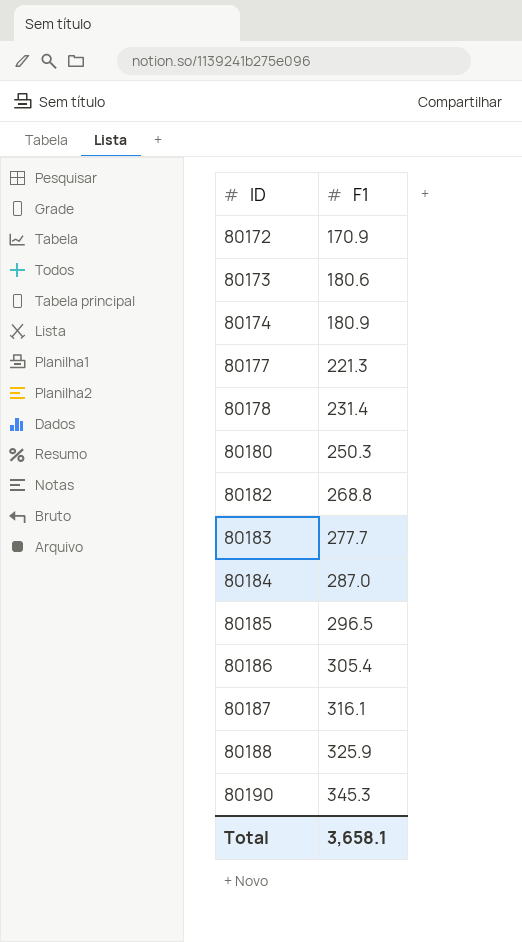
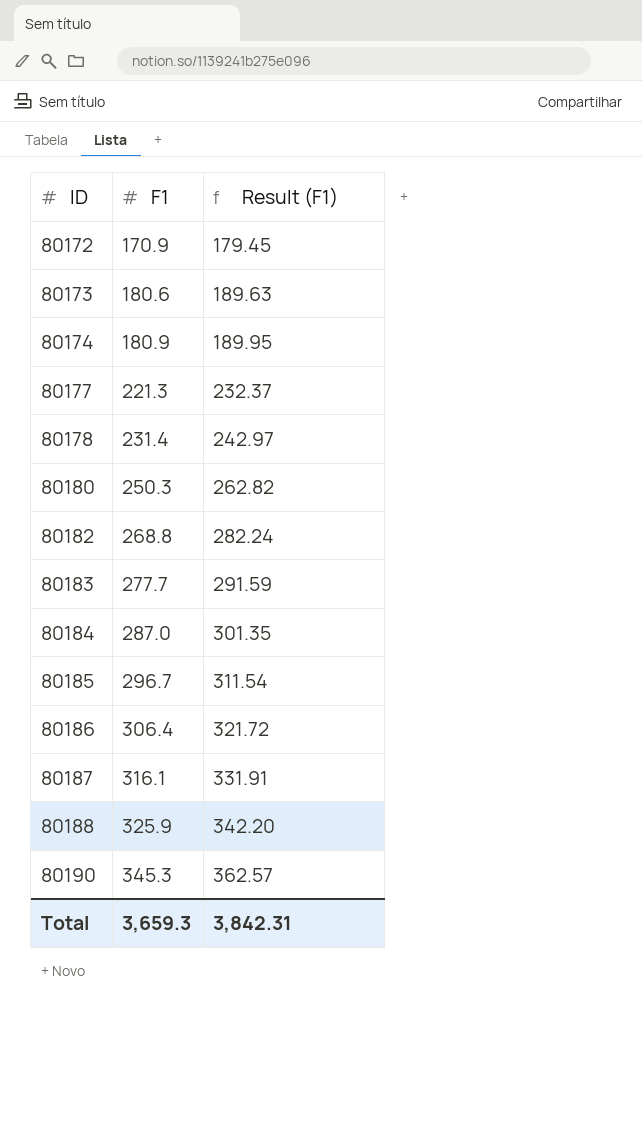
column Result (F1) | formula: none -> [F1] * 1.05
80185 | F1: 296.5 -> 296.7
80186 | F1: 305.4 -> 306.4
Total | F1: 3,658.1 -> 3,659.3

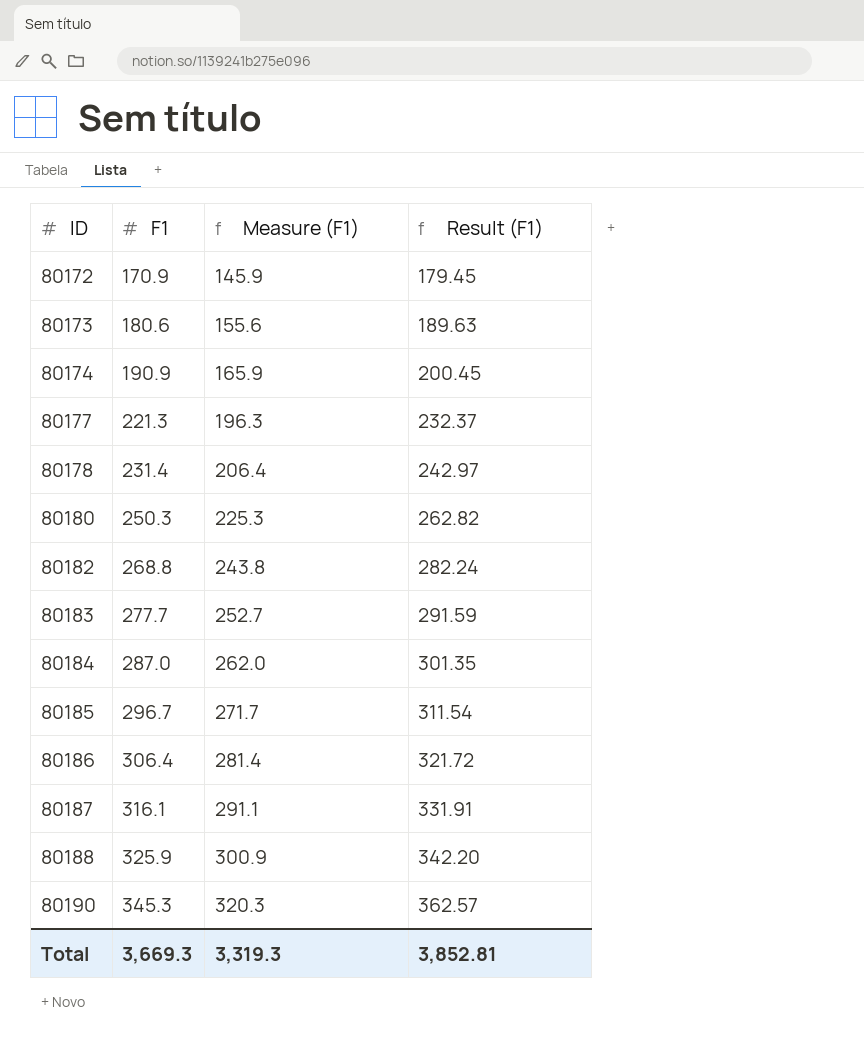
column Measure (F1) | formula: none -> [F1] - 25
80174 | F1: 180.9 -> 190.9
80174 | Result (F1): 189.95 -> 200.45
Total | F1: 3,659.3 -> 3,669.3
Total | Result (F1): 3,842.31 -> 3,852.81

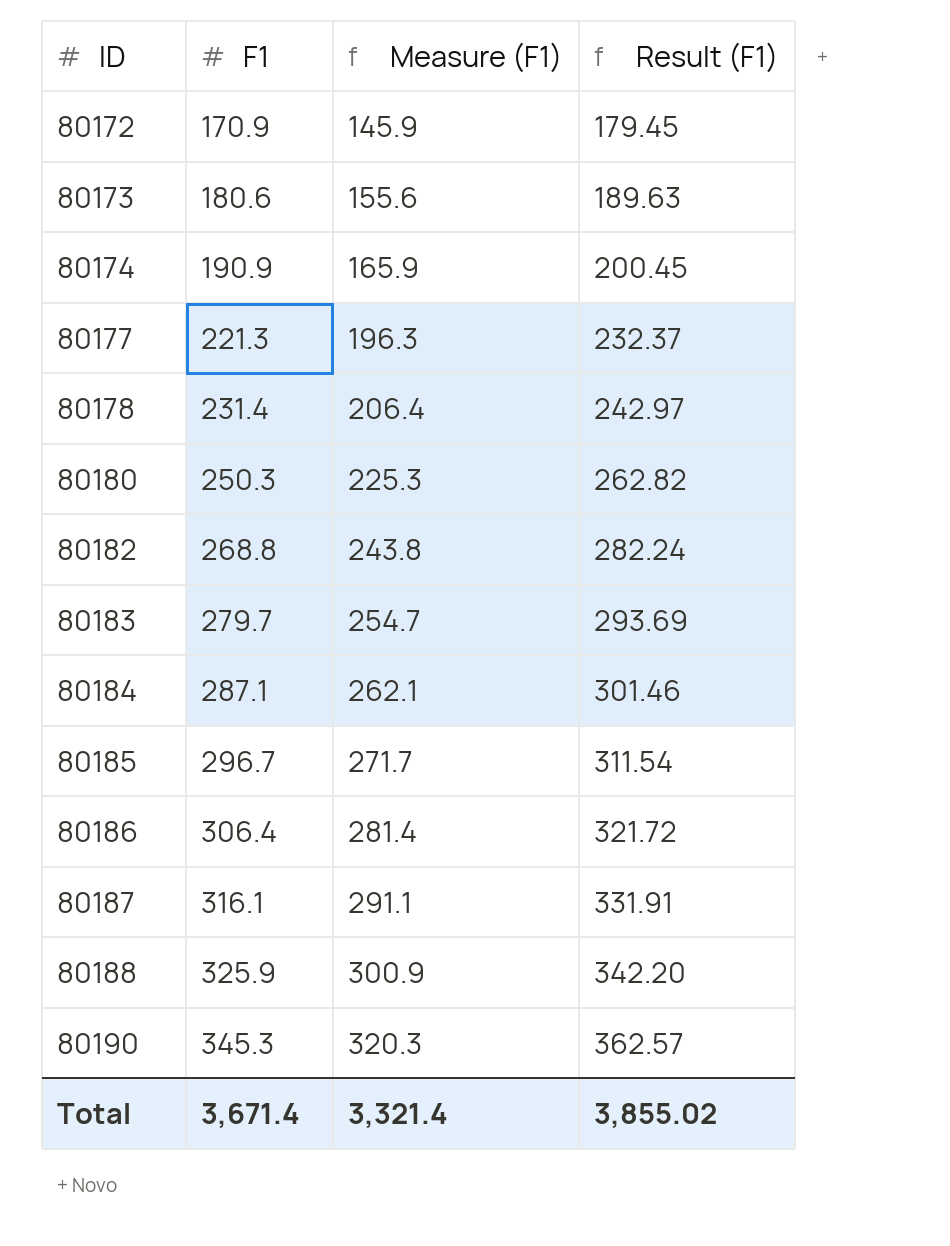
80183 | F1: 277.7 -> 279.7
80183 | Measure (F1): 252.7 -> 254.7
80183 | Result (F1): 291.59 -> 293.69
80184 | F1: 287.0 -> 287.1
80184 | Measure (F1): 262.0 -> 262.1
80184 | Result (F1): 301.35 -> 301.46
Total | F1: 3,669.3 -> 3,671.4
Total | Measure (F1): 3,319.3 -> 3,321.4
Total | Result (F1): 3,852.81 -> 3,855.02

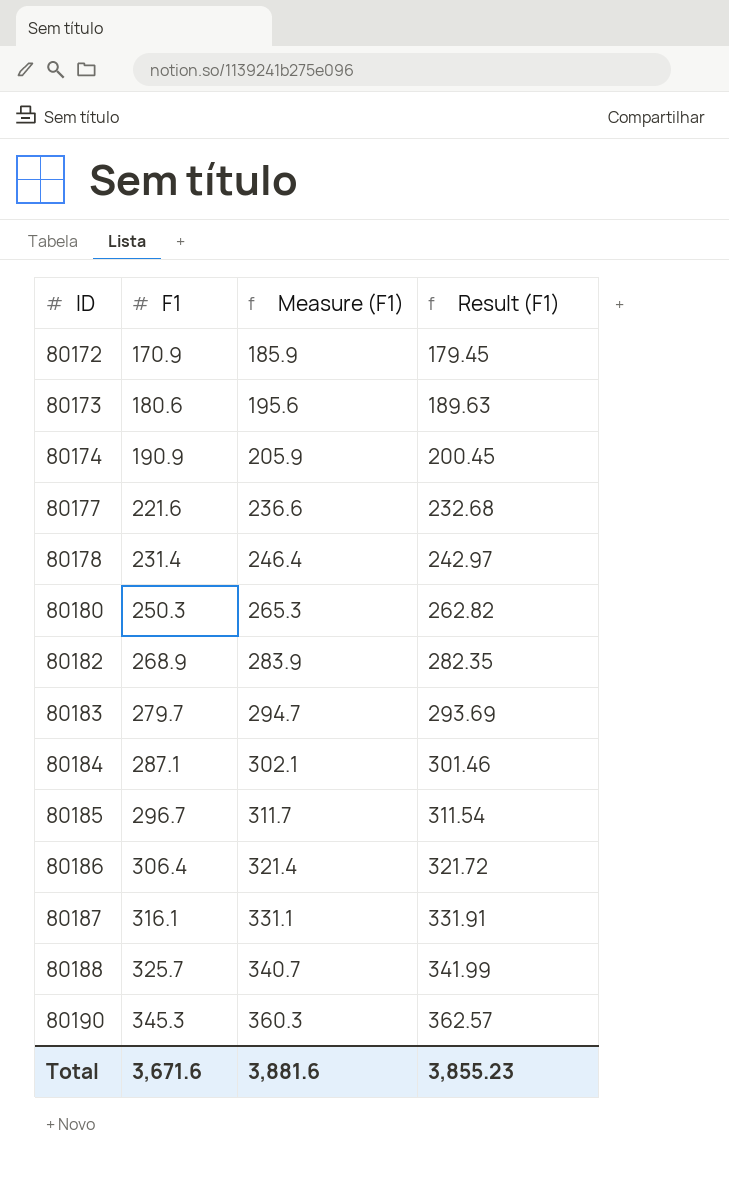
column Measure (F1) | formula: [F1] - 25 -> [F1] + 15
80177 | F1: 221.3 -> 221.6
80177 | Result (F1): 232.37 -> 232.68
80182 | F1: 268.8 -> 268.9
80182 | Result (F1): 282.24 -> 282.35
80188 | F1: 325.9 -> 325.7
80188 | Result (F1): 342.20 -> 341.99
Total | F1: 3,671.4 -> 3,671.6
Total | Measure (F1): 3,321.4 -> 3,881.6
Total | Result (F1): 3,855.02 -> 3,855.23

